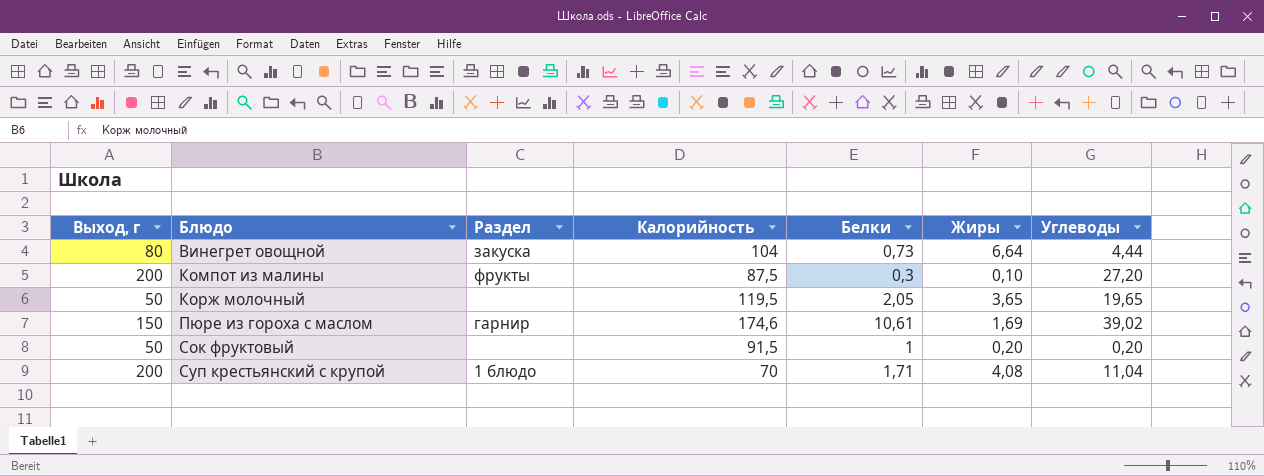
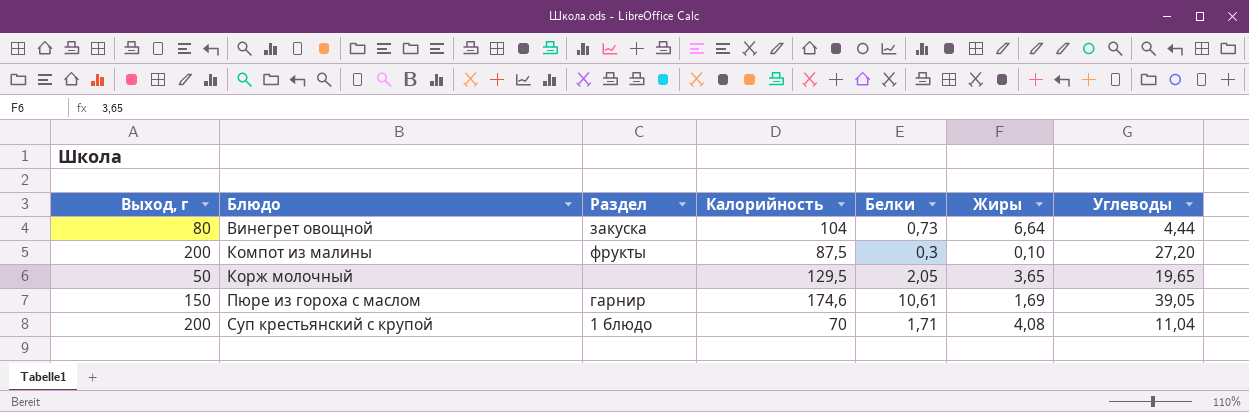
row Сок фруктовый: 50 | none | 91,5 | 1 | 0,20 | 0,20 -> none
Корж молочный | Калорийность: 119,5 -> 129,5
Пюре из гороха с маслом | Углеводы: 39,02 -> 39,05

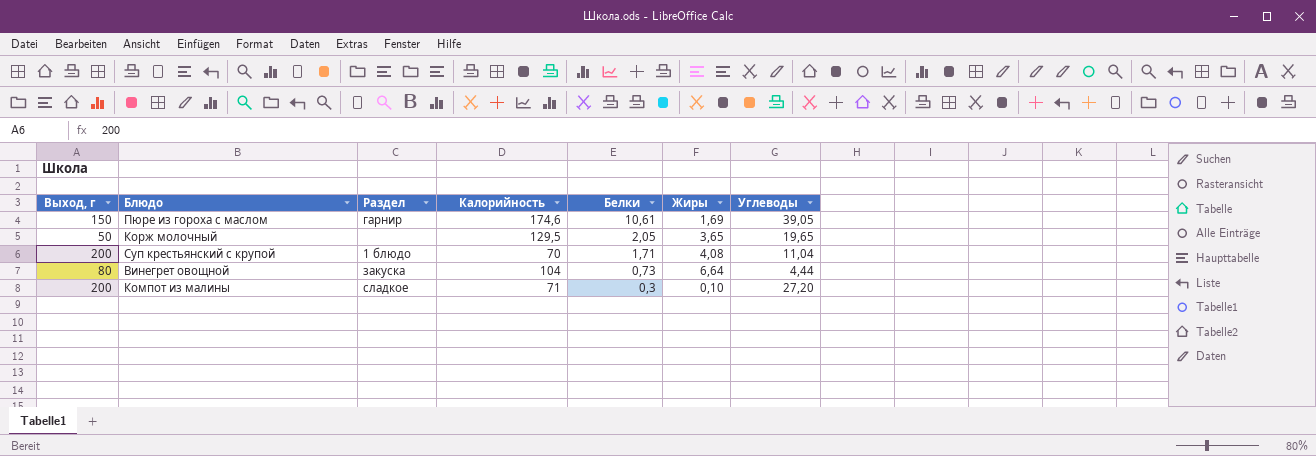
row order: Блюдо ascending -> Белки descending
Компот из малины | Раздел: фрукты -> сладкое
Компот из малины | Калорийность: 87,5 -> 71

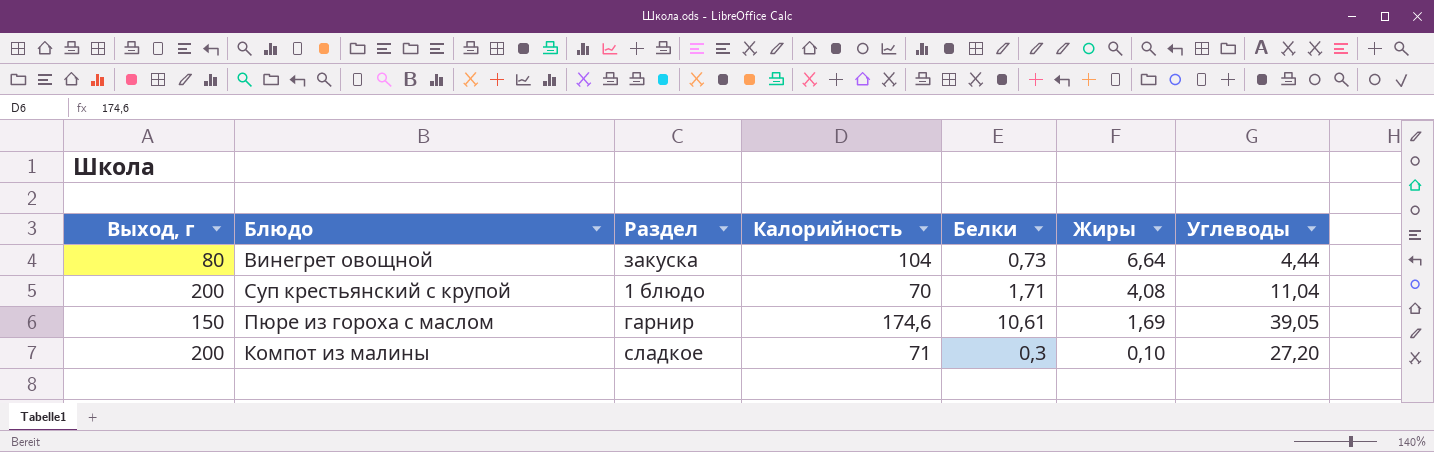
row order: Белки descending -> Жиры descending
row Корж молочный: 50 | none | 129,5 | 2,05 | 3,65 | 19,65 -> none

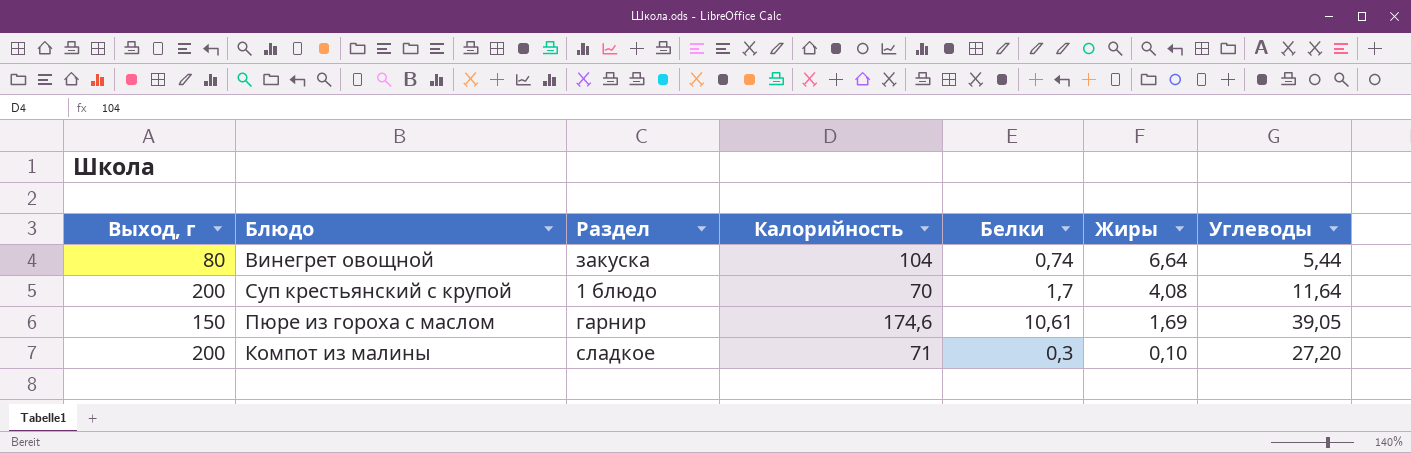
Винегрет овощной | Белки: 0,73 -> 0,74
Винегрет овощной | Углеводы: 4,44 -> 5,44
Суп крестьянский с крупой | Белки: 1,71 -> 1,7
Суп крестьянский с крупой | Углеводы: 11,04 -> 11,64

